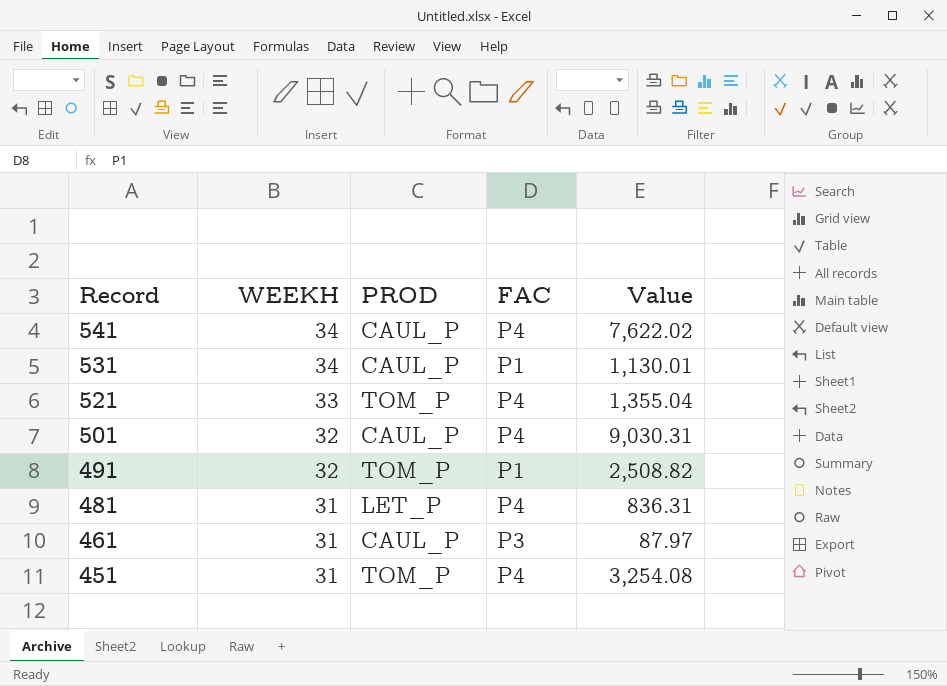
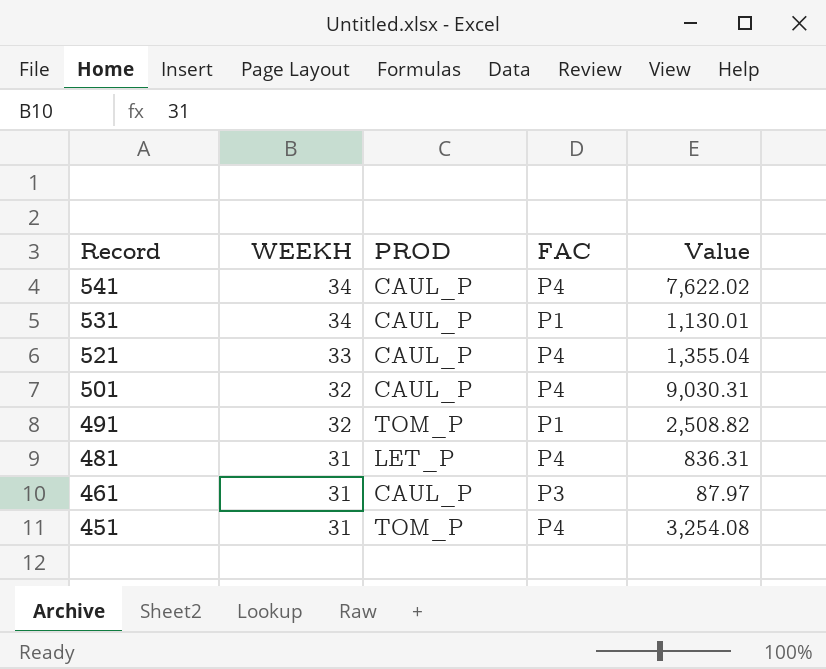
521 | PROD: TOM_P -> CAUL_P

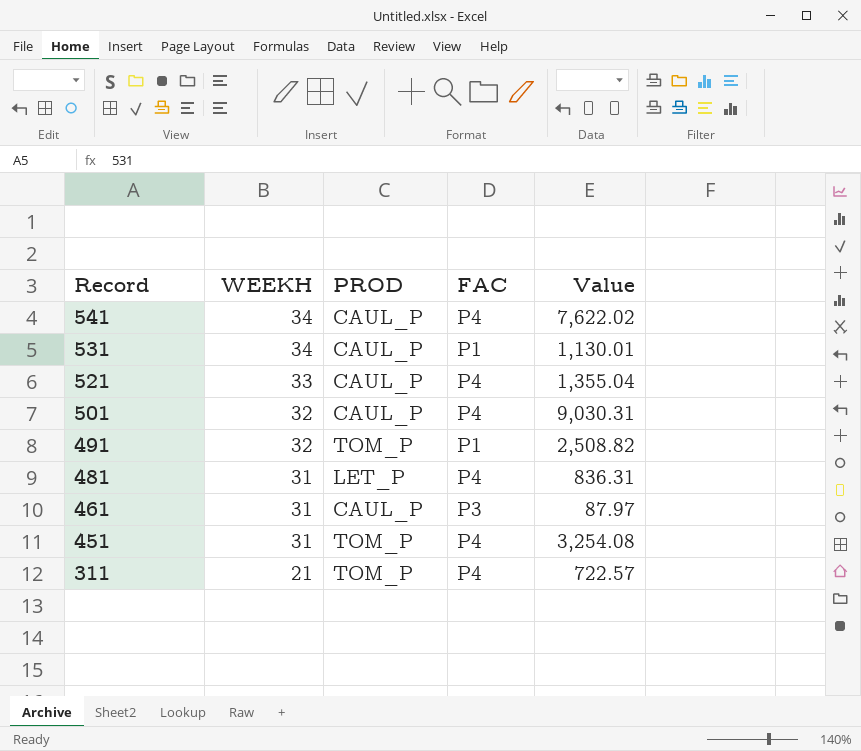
row 311: none -> 21 | TOM_P | P4 | 722.57

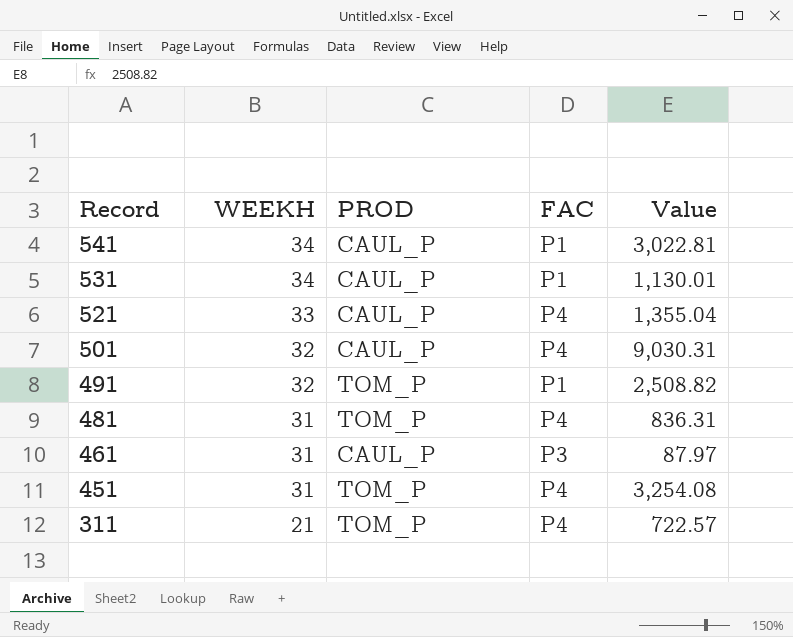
541 | FAC: P4 -> P1
541 | Value: 7,622.02 -> 3,022.81
481 | PROD: LET_P -> TOM_P

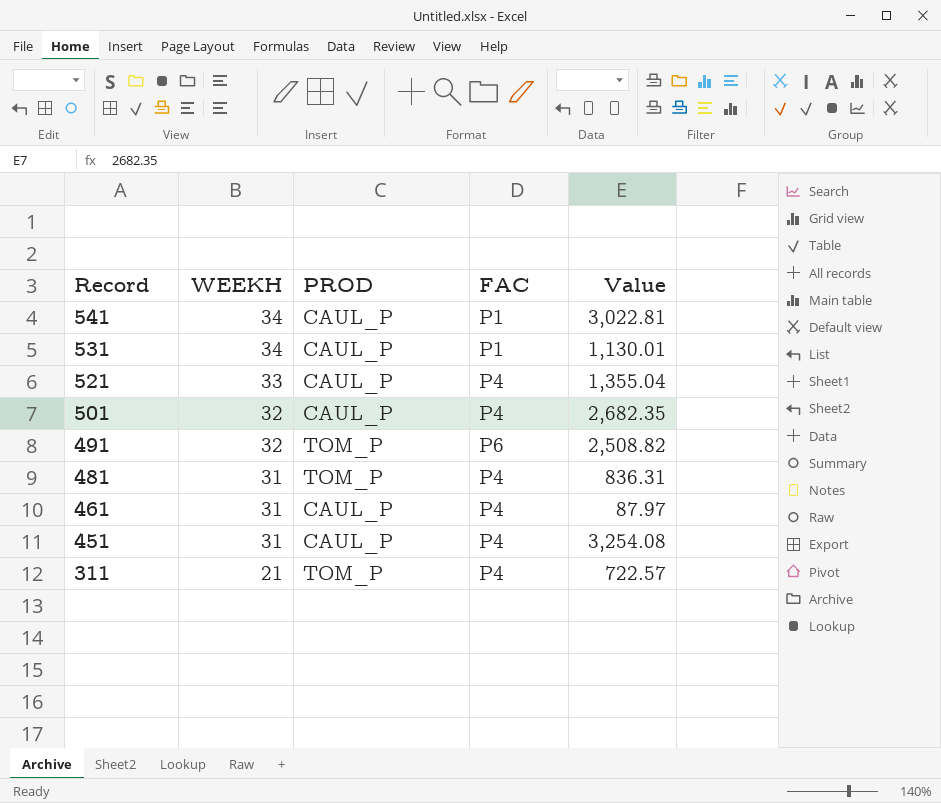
501 | Value: 9,030.31 -> 2,682.35
491 | FAC: P1 -> P6
461 | FAC: P3 -> P4
451 | PROD: TOM_P -> CAUL_P

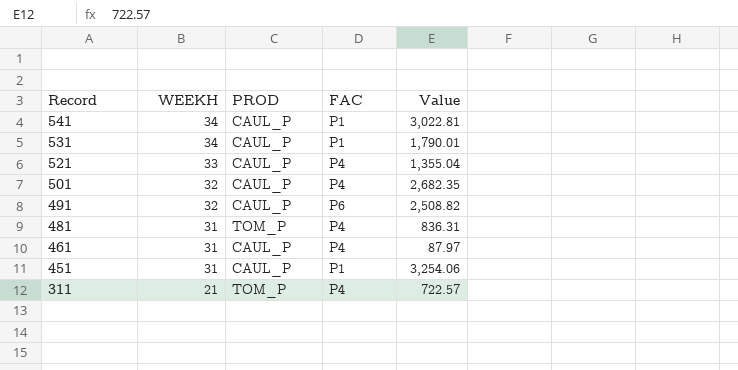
531 | Value: 1,130.01 -> 1,790.01
491 | PROD: TOM_P -> CAUL_P
451 | FAC: P4 -> P1
451 | Value: 3,254.08 -> 3,254.06

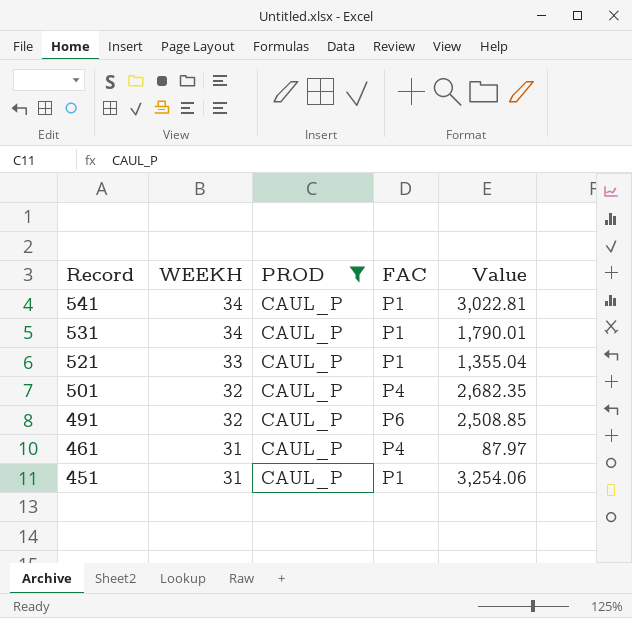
filter: none -> PROD = CAUL_P
521 | FAC: P4 -> P1
491 | Value: 2,508.82 -> 2,508.85

